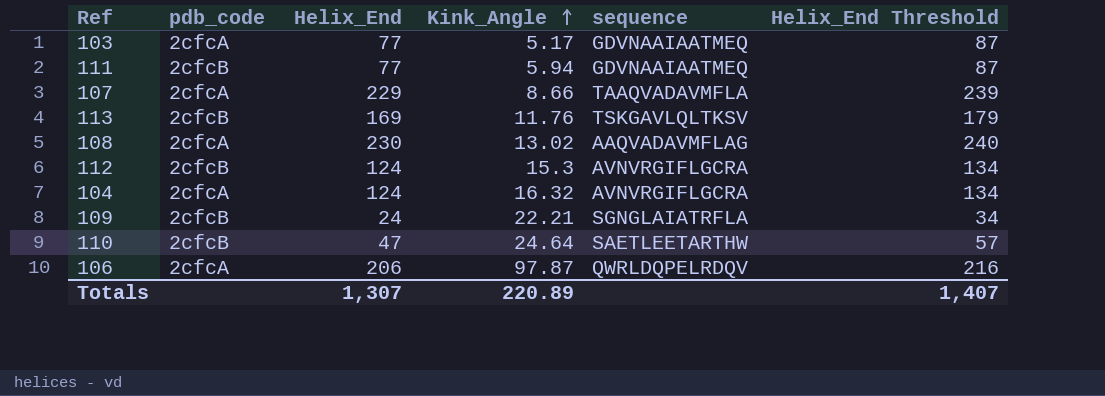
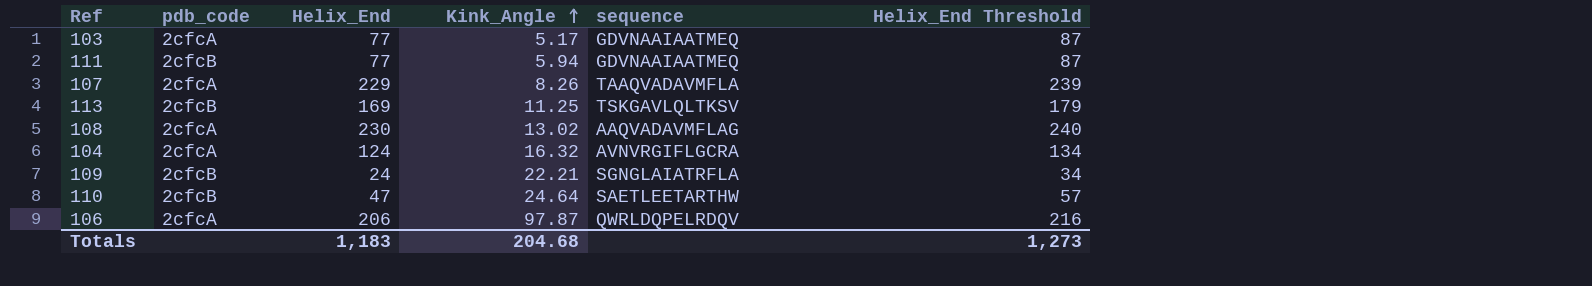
row 112: 2cfcB | 124 | 15.3 | AVNVRGIFLGCRA | 134 -> none
107 | Kink_Angle: 8.66 -> 8.26
113 | Kink_Angle: 11.76 -> 11.25
Totals | Helix_End: 1,307 -> 1,183
Totals | Kink_Angle: 220.89 -> 204.68
Totals | Helix_End Threshold: 1,407 -> 1,273

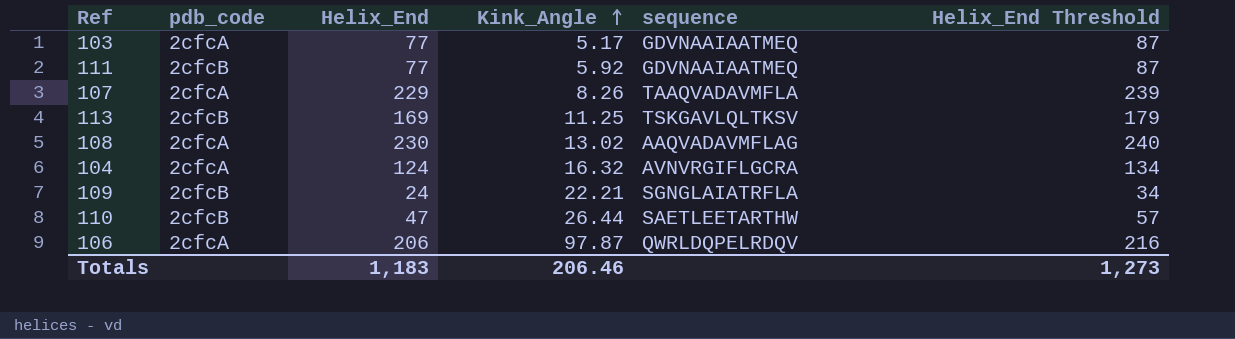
111 | Kink_Angle: 5.94 -> 5.92
110 | Kink_Angle: 24.64 -> 26.44
Totals | Kink_Angle: 204.68 -> 206.46

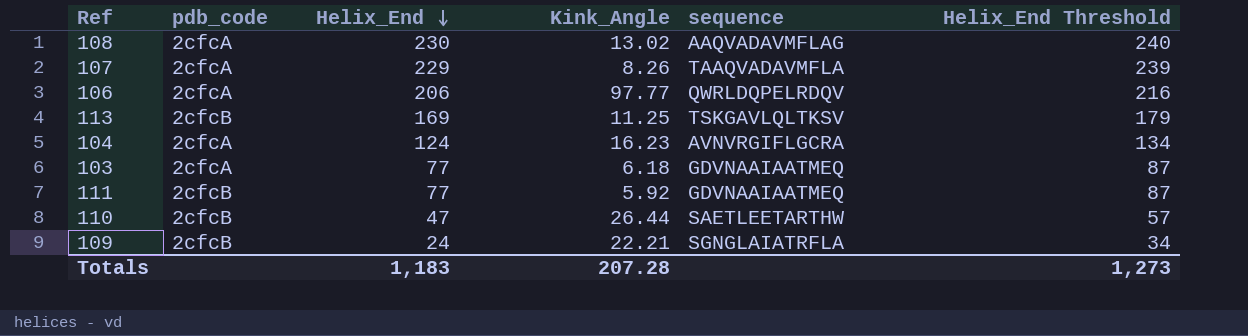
row order: Kink_Angle ascending -> Helix_End descending
106 | Kink_Angle: 97.87 -> 97.77
104 | Kink_Angle: 16.32 -> 16.23
103 | Kink_Angle: 5.17 -> 6.18
Totals | Kink_Angle: 206.46 -> 207.28

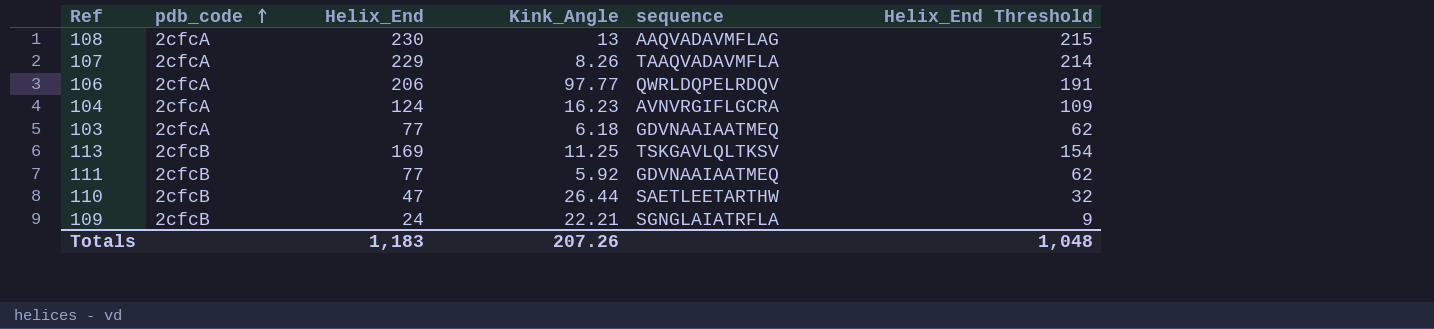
row order: Helix_End descending -> pdb_code ascending
column Helix_End Threshold | formula: [Helix_End] + 10 -> [Helix_End] - 15
108 | Kink_Angle: 13.02 -> 13
Totals | Kink_Angle: 207.28 -> 207.26
Totals | Helix_End Threshold: 1,273 -> 1,048

